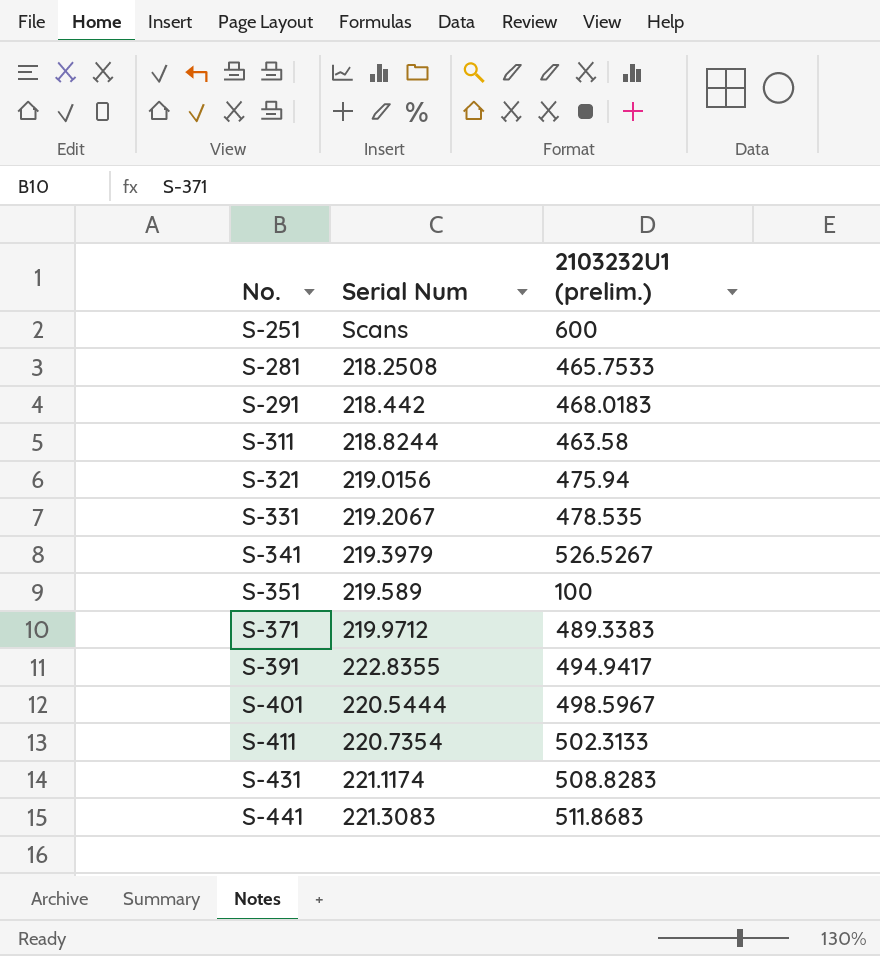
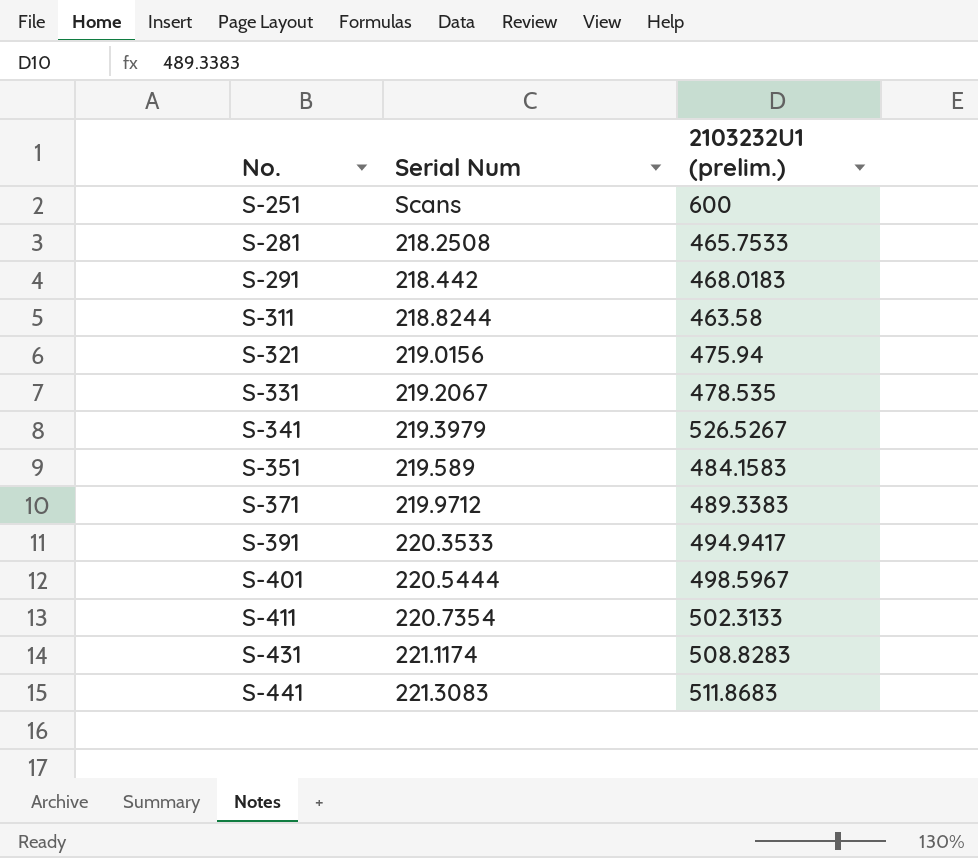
S-351 | 2103232U1 (prelim.): 100 -> 484.1583
S-391 | Serial Num: 222.8355 -> 220.3533

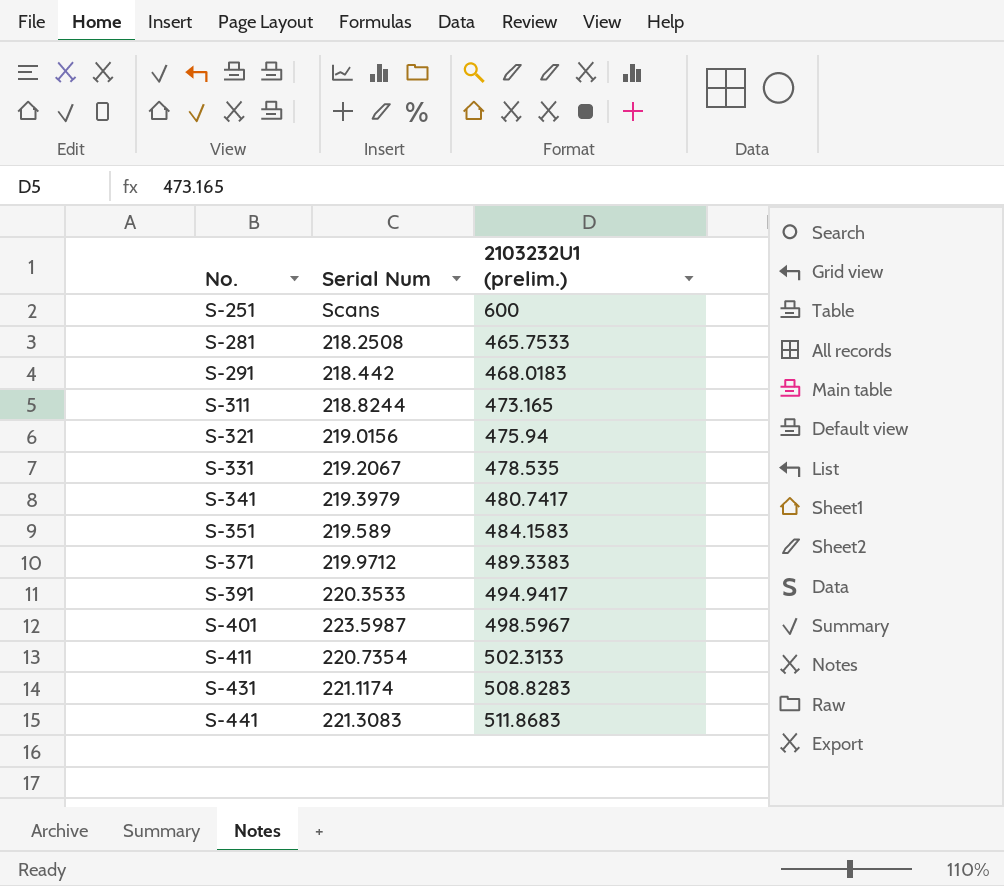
S-311 | 2103232U1 (prelim.): 463.58 -> 473.165
S-341 | 2103232U1 (prelim.): 526.5267 -> 480.7417
S-401 | Serial Num: 220.5444 -> 223.5987

